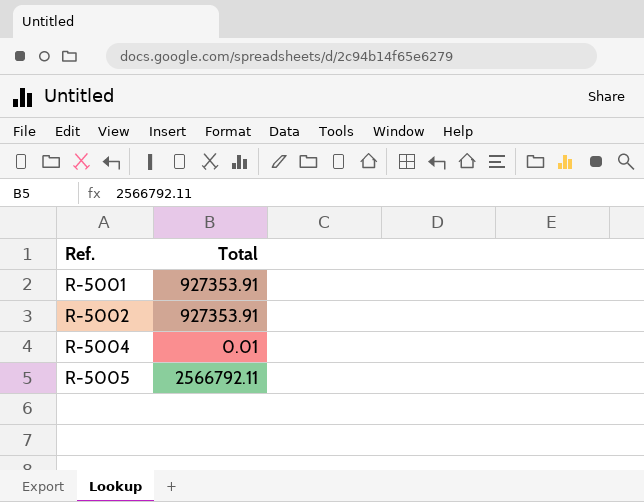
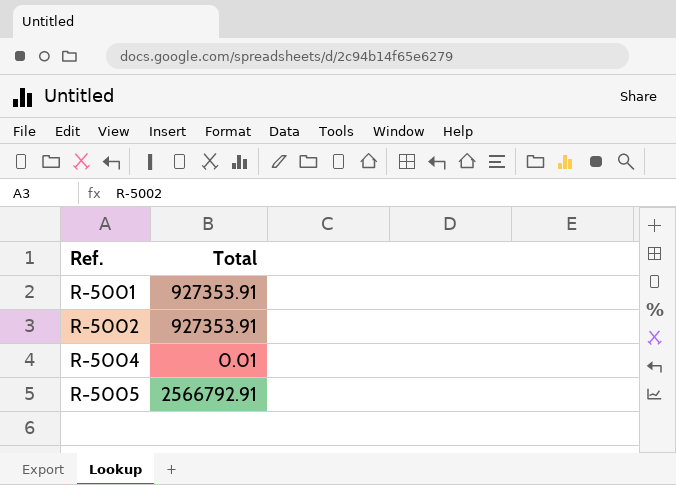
R-5005 | Total: 2566792.11 -> 2566792.91

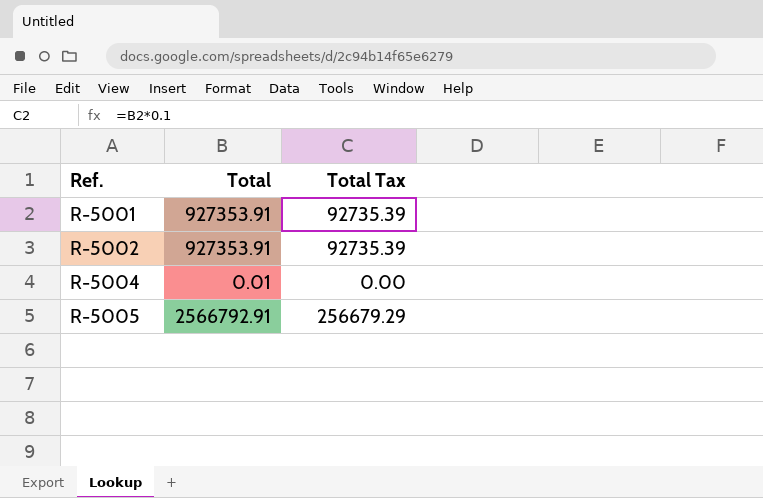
column Total Tax | formula: none -> [Total] * 0.1

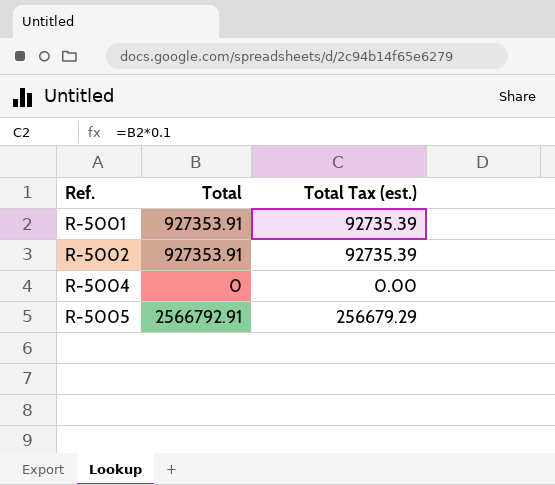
column name: Total Tax -> Total Tax (est.)
R-5004 | Total: 0.01 -> 0

